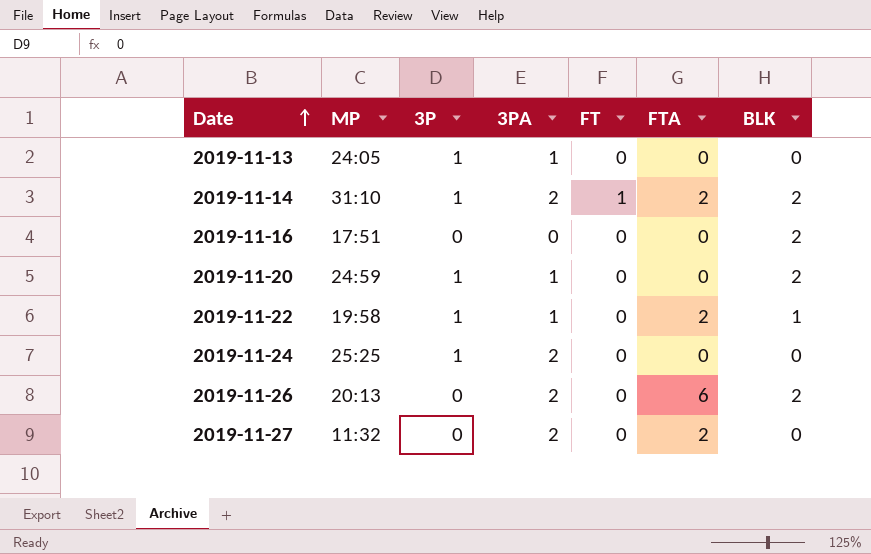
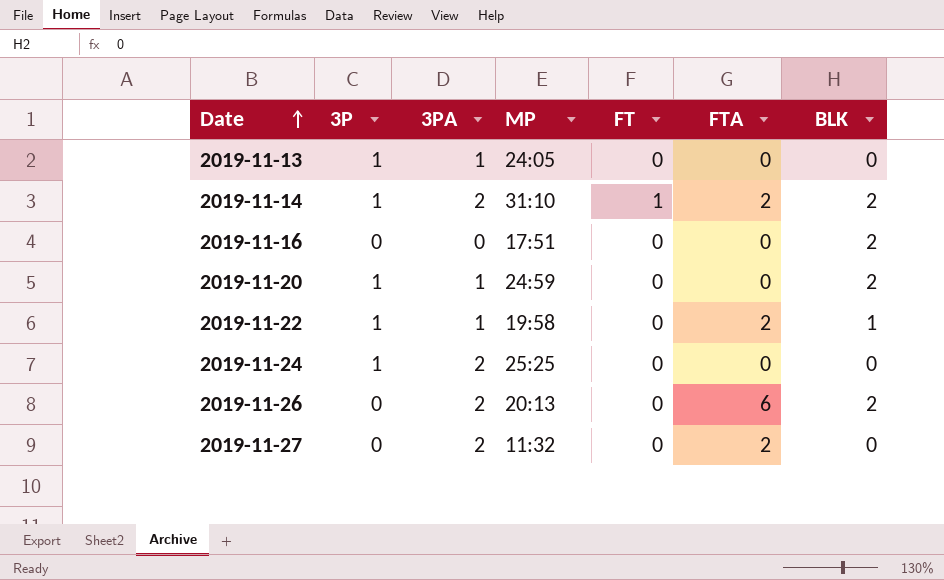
column MP | position: 2 -> 4

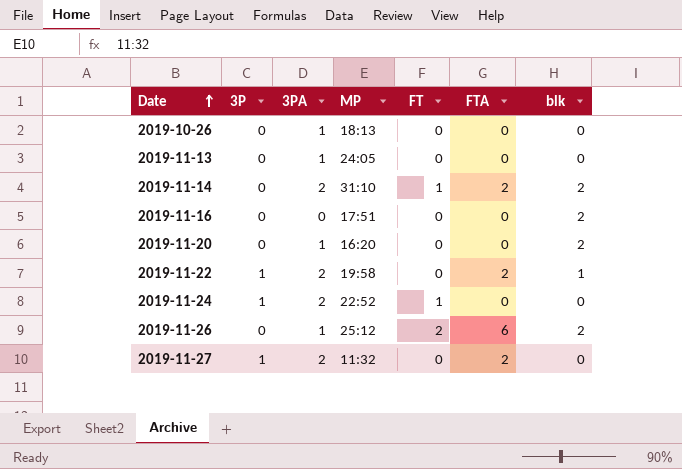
column name: BLK -> blk
row 2019-10-26: none -> 0 | 1 | 18:13 | 0 | 0 | 0
2019-11-13 | 3P: 1 -> 0
2019-11-14 | 3P: 1 -> 0
2019-11-20 | 3P: 1 -> 0
2019-11-20 | MP: 24:59 -> 16:20
2019-11-22 | 3PA: 1 -> 2
2019-11-24 | MP: 25:25 -> 22:52
2019-11-24 | FT: 0 -> 1
2019-11-26 | 3PA: 2 -> 1
2019-11-26 | MP: 20:13 -> 25:12
2019-11-26 | FT: 0 -> 2
2019-11-27 | 3P: 0 -> 1

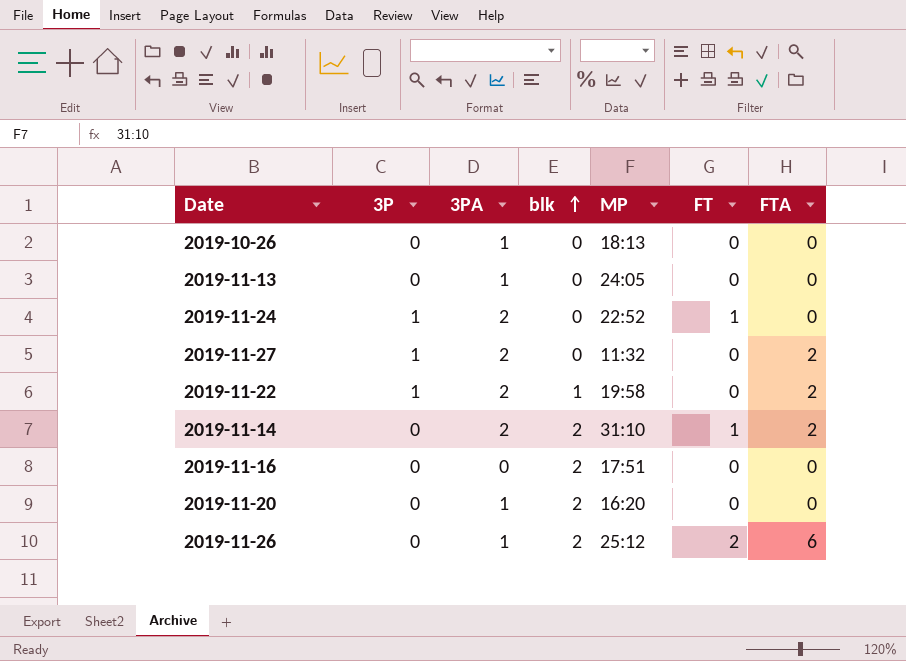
row order: Date ascending -> blk ascending
column blk | position: 7 -> 4

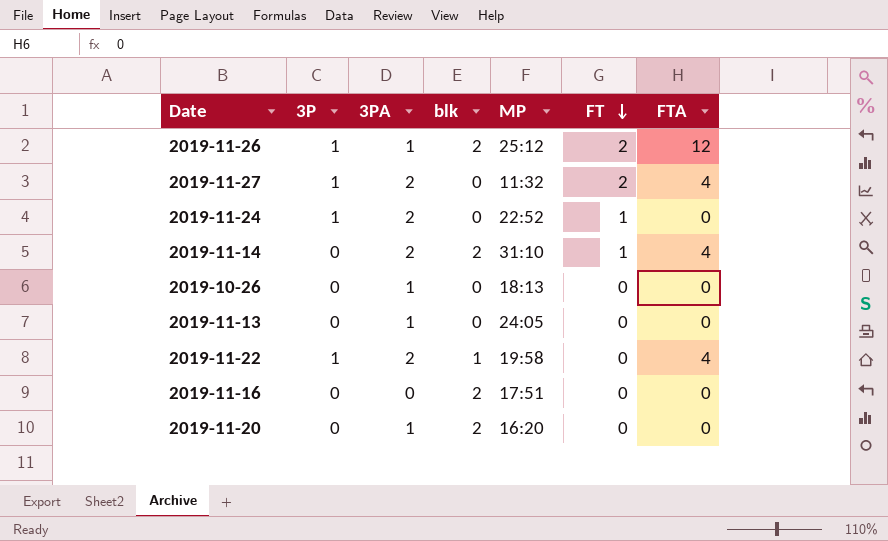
row order: blk ascending -> FT descending
2019-11-26 | 3P: 0 -> 1
2019-11-26 | FTA: 6 -> 12
2019-11-27 | FT: 0 -> 2
2019-11-27 | FTA: 2 -> 4
2019-11-14 | FTA: 2 -> 4
2019-11-22 | FTA: 2 -> 4

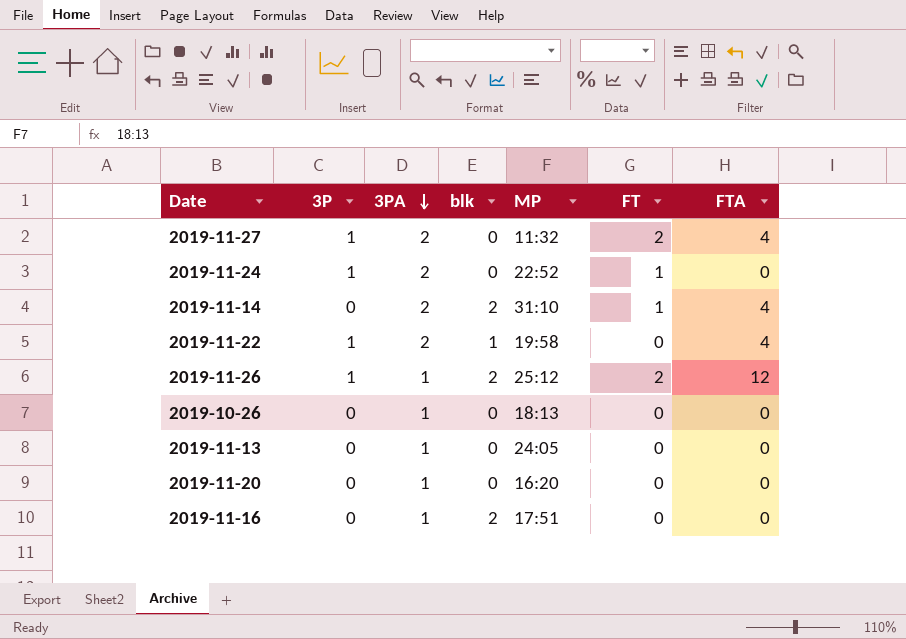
row order: FT descending -> 3PA descending
2019-11-20 | blk: 2 -> 0
2019-11-16 | 3PA: 0 -> 1

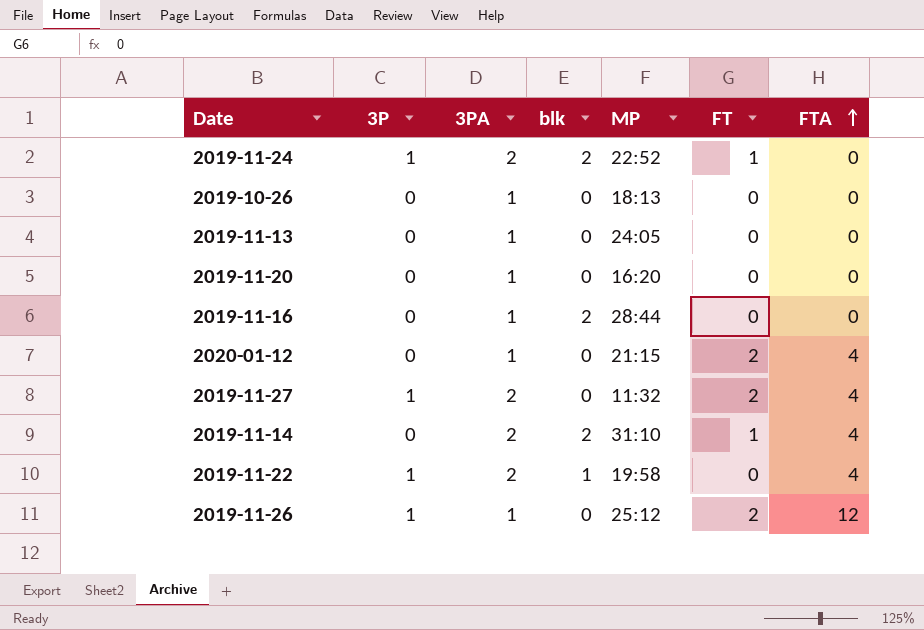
row order: 3PA descending -> FTA ascending
2019-11-24 | blk: 0 -> 2
2019-11-16 | MP: 17:51 -> 28:44
row 2020-01-12: none -> 0 | 1 | 0 | 21:15 | 2 | 4
2019-11-26 | blk: 2 -> 0

